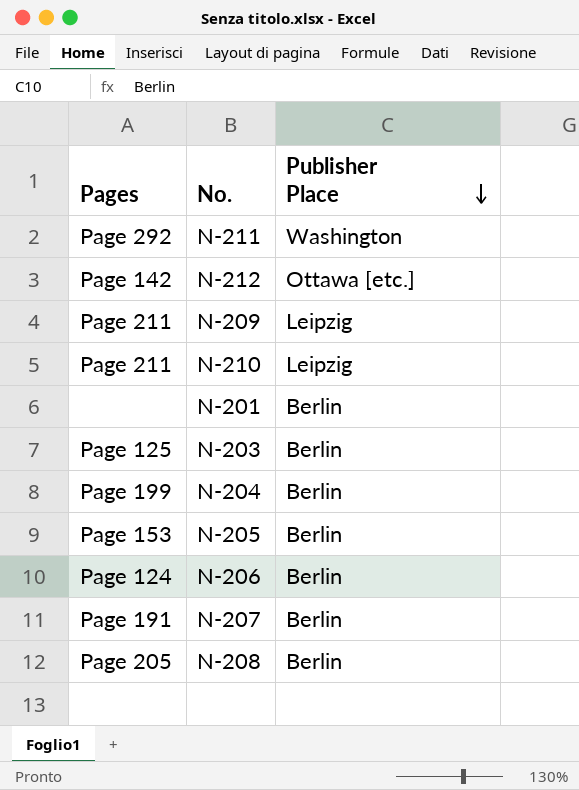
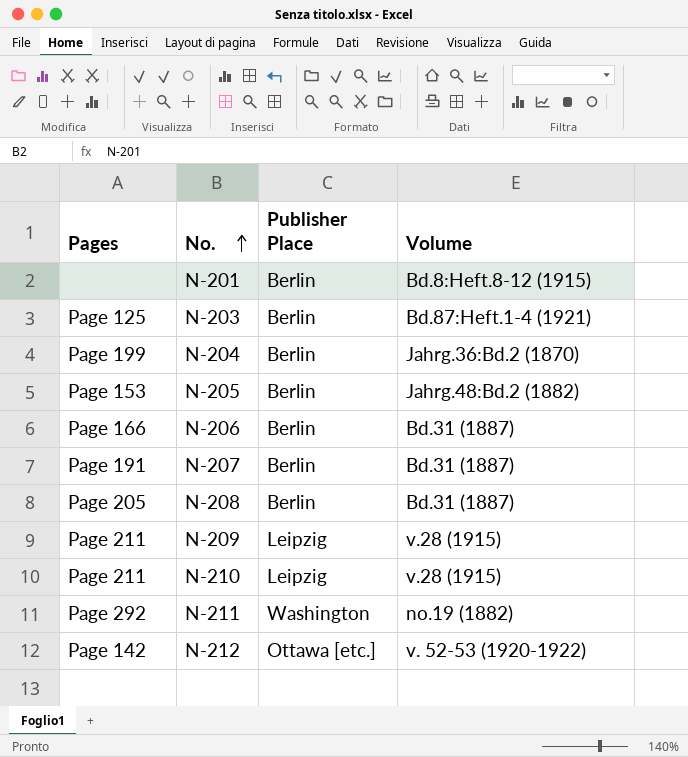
row order: Publisher Place descending -> No. ascending
column Volume | position: none -> 4
N-206 | Pages: Page 124 -> Page 166

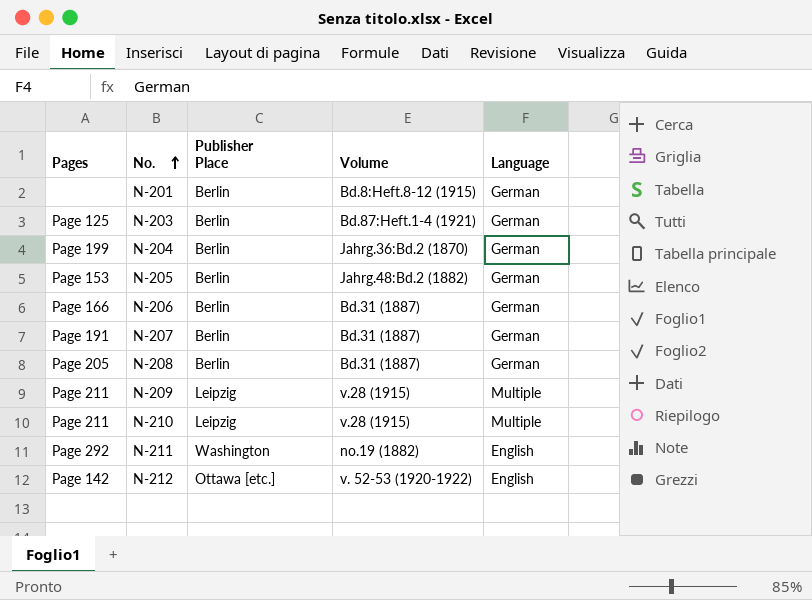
column Language | position: none -> 5

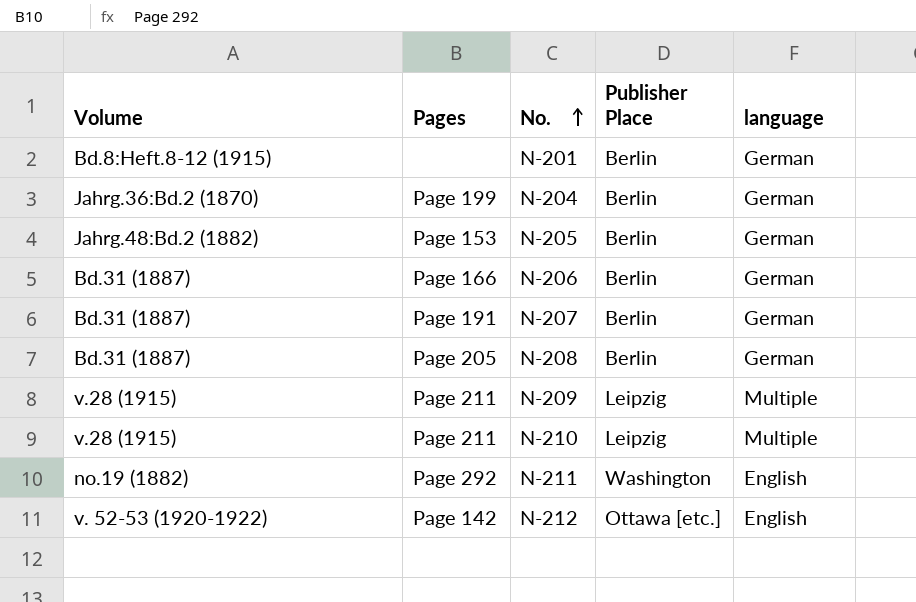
column Volume | position: 4 -> 1
column name: Language -> language
row N-203: Page 125 | Berlin | Bd.87:Heft.1-4 (1921) | German -> none

